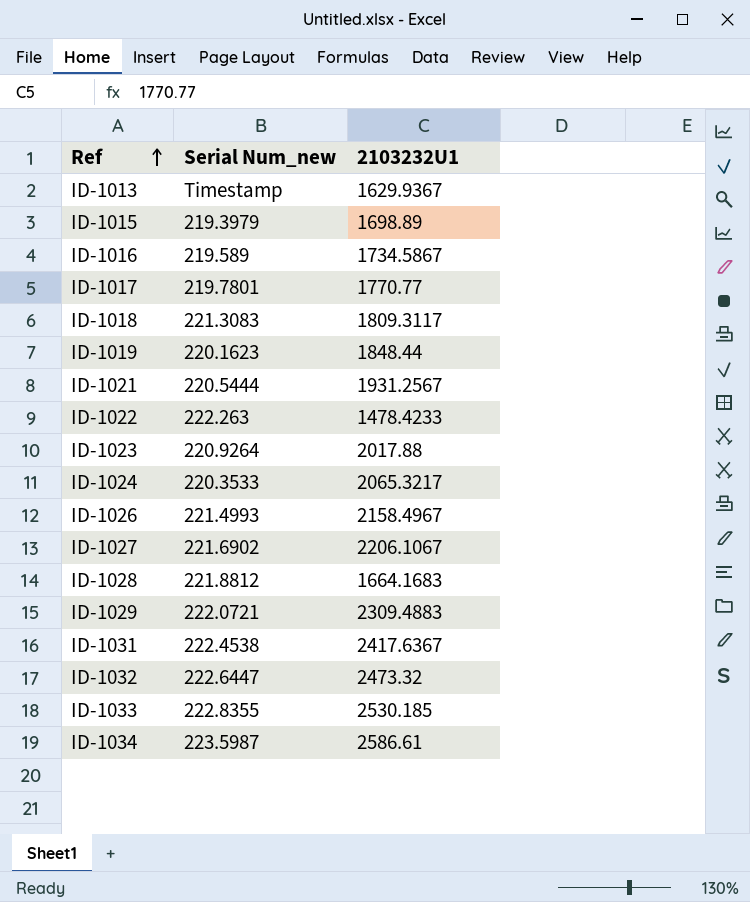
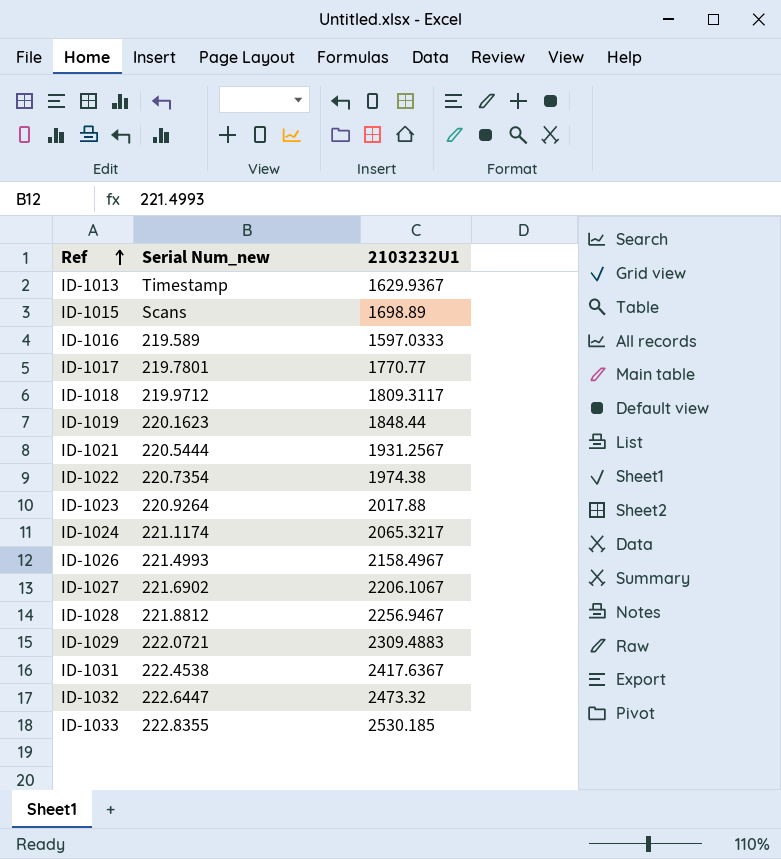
row ID-1034: 223.5987 | 2586.61 -> none
ID-1015 | Serial Num_new: 219.3979 -> Scans
ID-1016 | 2103232U1: 1734.5867 -> 1597.0333
ID-1018 | Serial Num_new: 221.3083 -> 219.9712
ID-1022 | Serial Num_new: 222.263 -> 220.7354
ID-1022 | 2103232U1: 1478.4233 -> 1974.38
ID-1024 | Serial Num_new: 220.3533 -> 221.1174
ID-1028 | 2103232U1: 1664.1683 -> 2256.9467

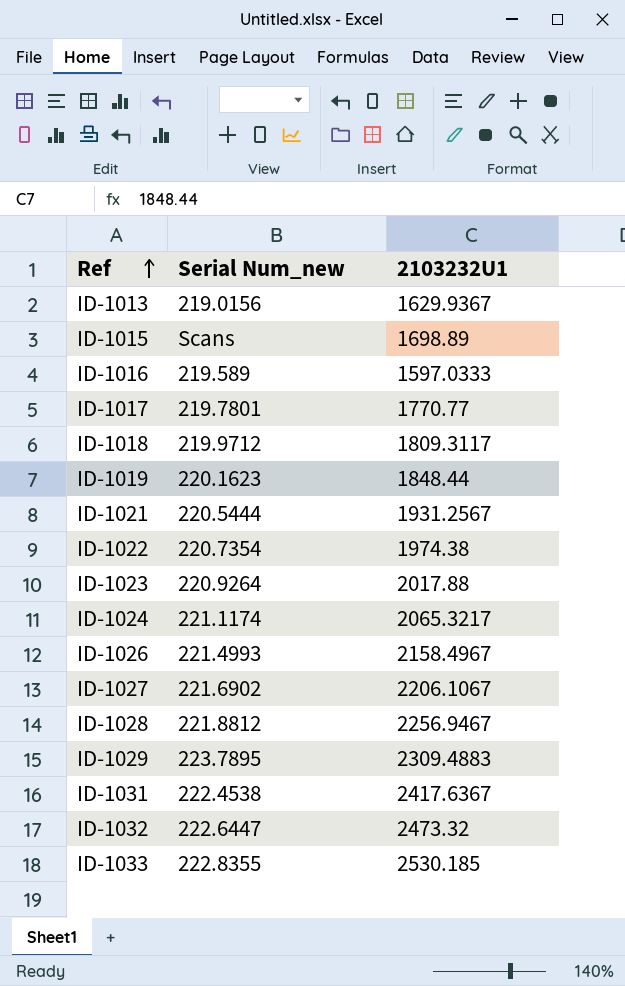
ID-1013 | Serial Num_new: Timestamp -> 219.0156
ID-1029 | Serial Num_new: 222.0721 -> 223.7895

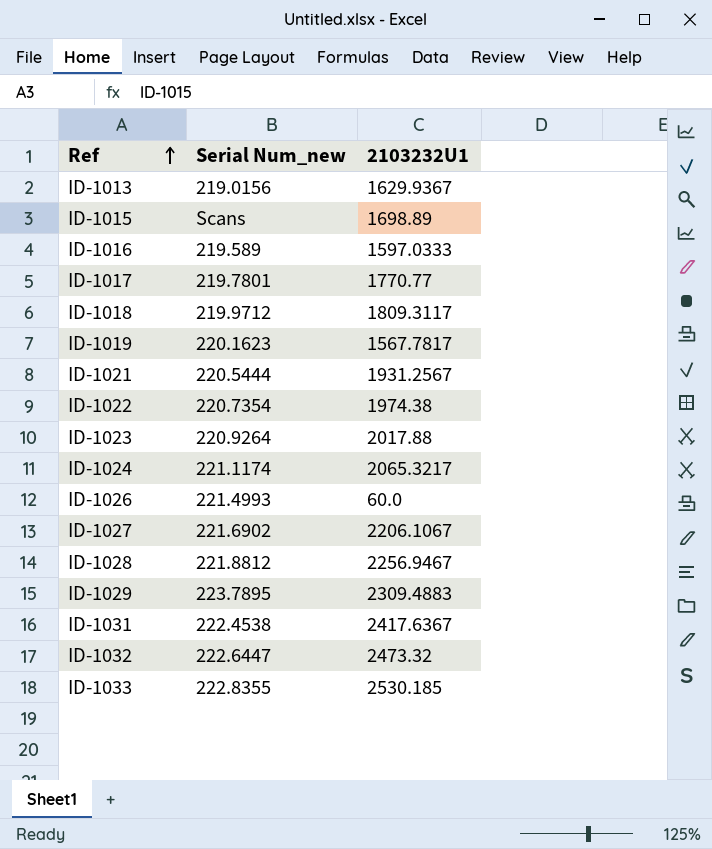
ID-1019 | 2103232U1: 1848.44 -> 1567.7817
ID-1026 | 2103232U1: 2158.4967 -> 60.0

